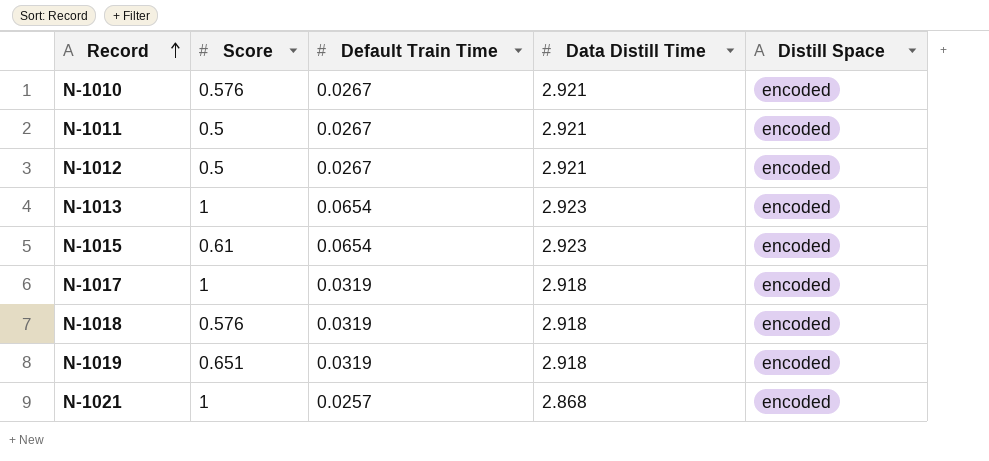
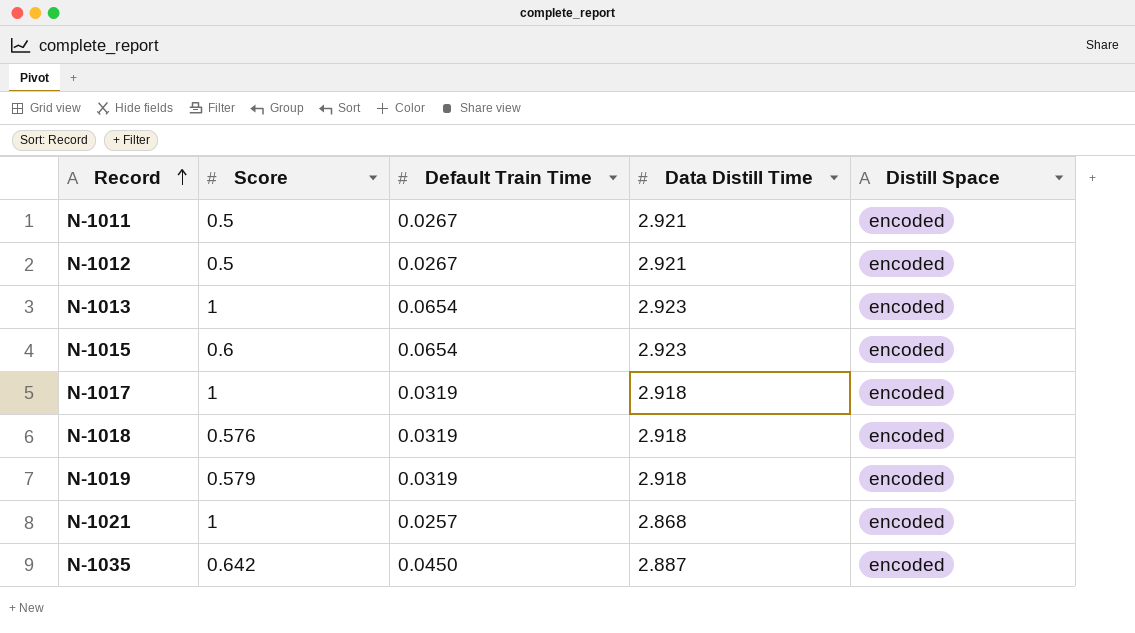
row N-1010: 0.576 | 0.0267 | 2.921 | encoded -> none
N-1015 | Score: 0.61 -> 0.6
N-1019 | Score: 0.651 -> 0.579
row N-1035: none -> 0.642 | 0.0450 | 2.887 | encoded

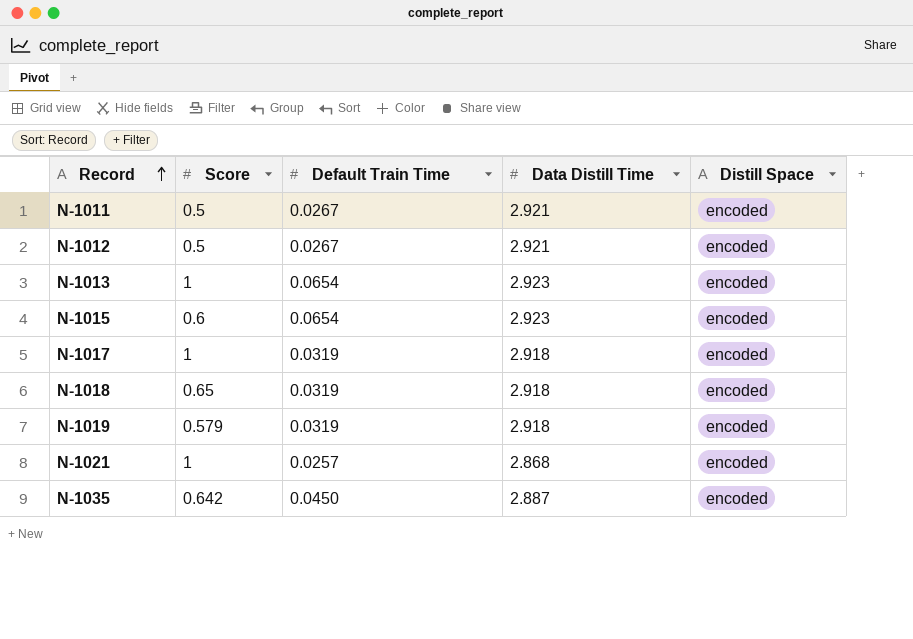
N-1018 | Score: 0.576 -> 0.65

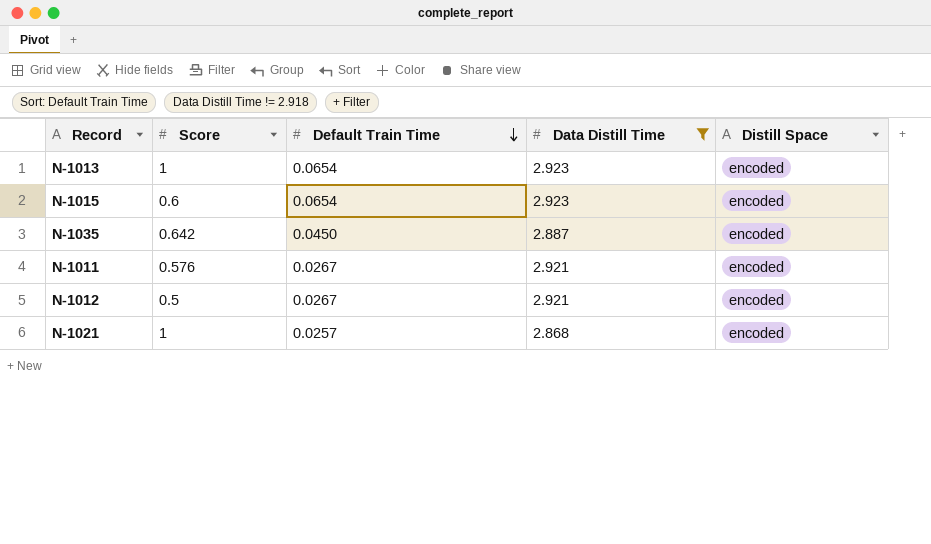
filter: none -> Data Distill Time != 2.918
row order: Record ascending -> Default Train Time descending
N-1011 | Score: 0.5 -> 0.576

